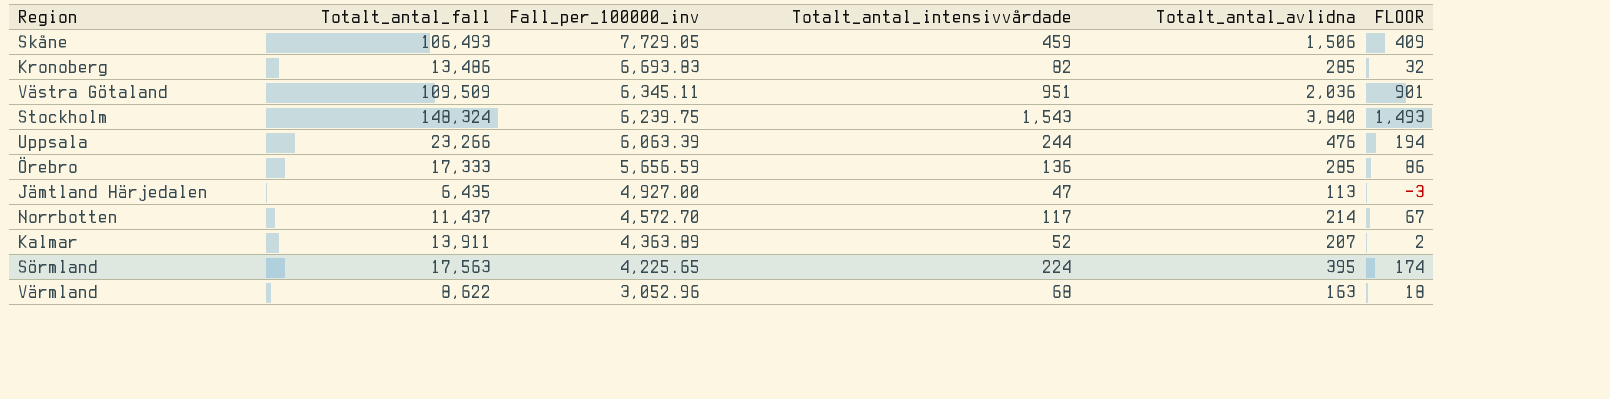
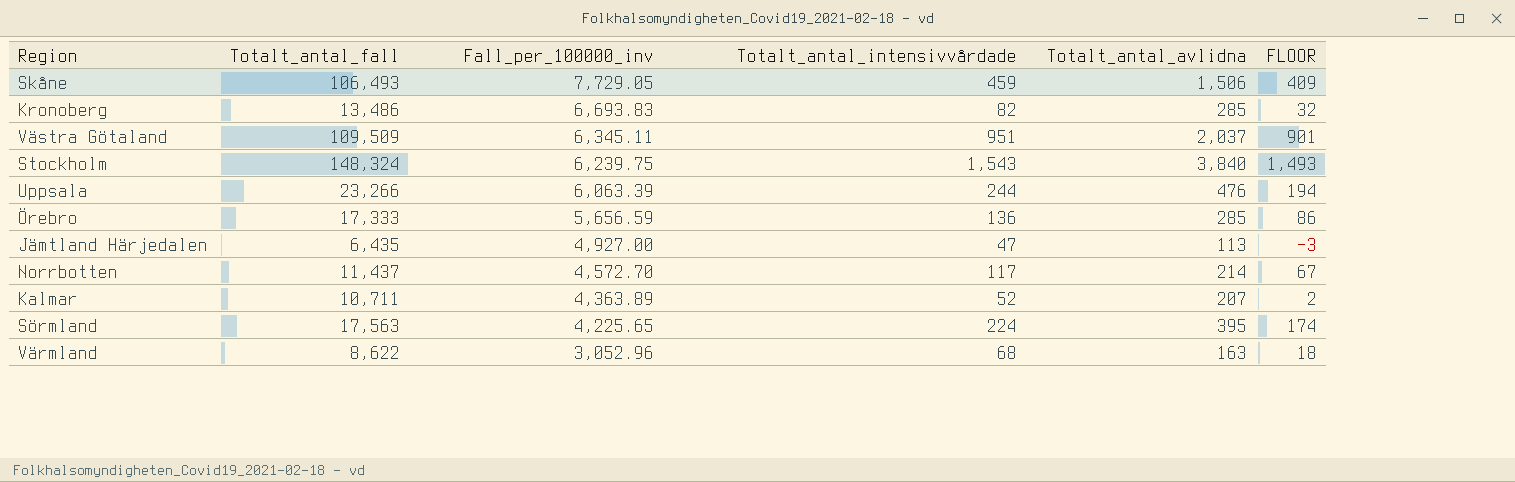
Västra Götaland | Totalt_antal_avlidna: 2,036 -> 2,037
Kalmar | Totalt_antal_fall: 13,911 -> 10,711

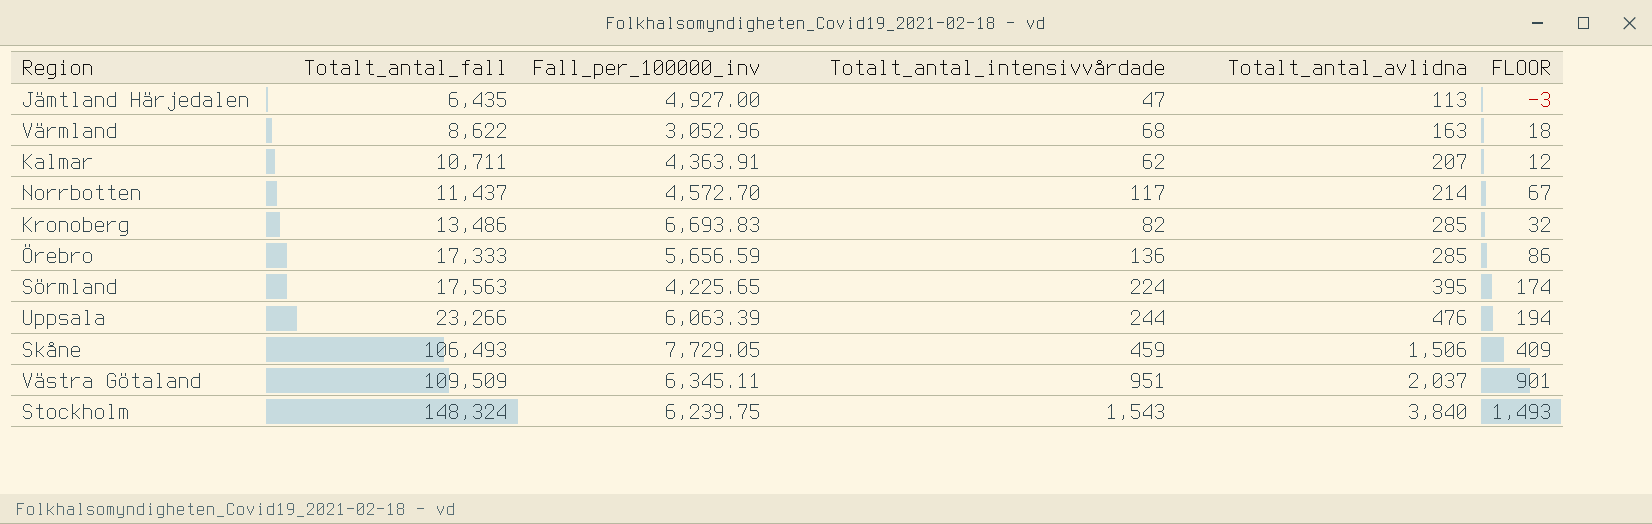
row order: Fall_per_100000_inv descending -> Totalt_antal_fall ascending
Kalmar | Fall_per_100000_inv: 4,363.89 -> 4,363.91
Kalmar | Totalt_antal_intensivvårdade: 52 -> 62
Kalmar | FLOOR: 2 -> 12

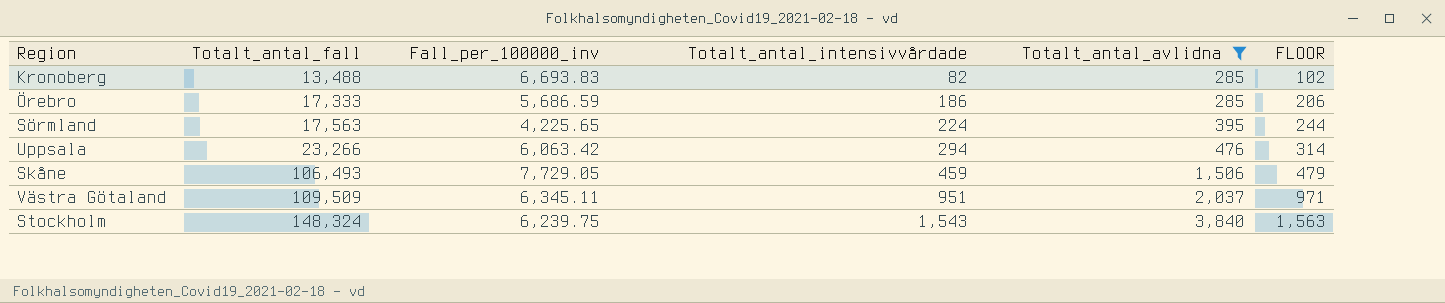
filter: none -> Totalt_antal_avlidna >= 285
column FLOOR | formula: [Totalt_antal_intensivvårdade] - 50 -> [Totalt_antal_intensivvårdade] + 20
Kronoberg | Totalt_antal_fall: 13,486 -> 13,488
Örebro | Fall_per_100000_inv: 5,656.59 -> 5,686.59
Örebro | Totalt_antal_intensivvårdade: 136 -> 186
Uppsala | Fall_per_100000_inv: 6,063.39 -> 6,063.42
Uppsala | Totalt_antal_intensivvårdade: 244 -> 294

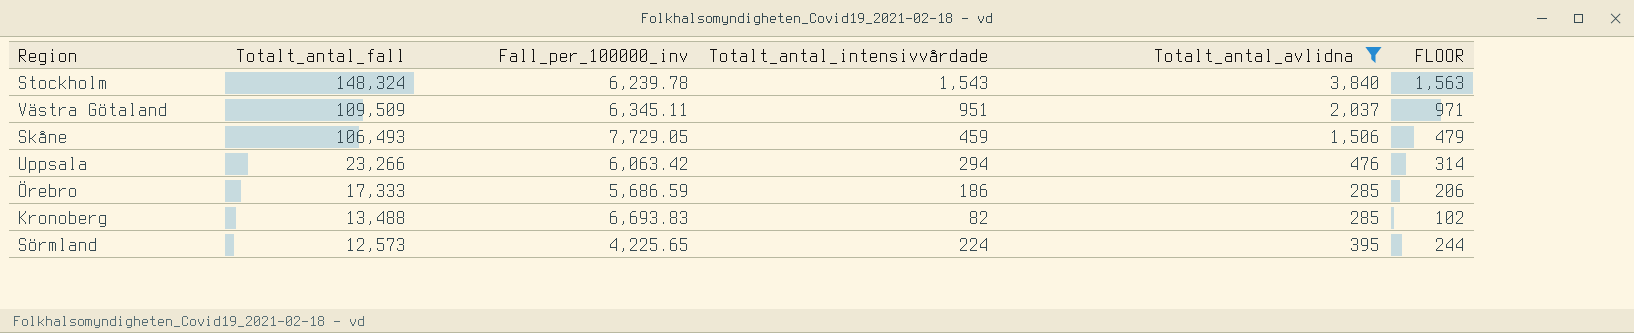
row order: Totalt_antal_fall ascending -> Totalt_antal_fall descending
Stockholm | Fall_per_100000_inv: 6,239.75 -> 6,239.78
Sörmland | Totalt_antal_fall: 17,563 -> 12,573

